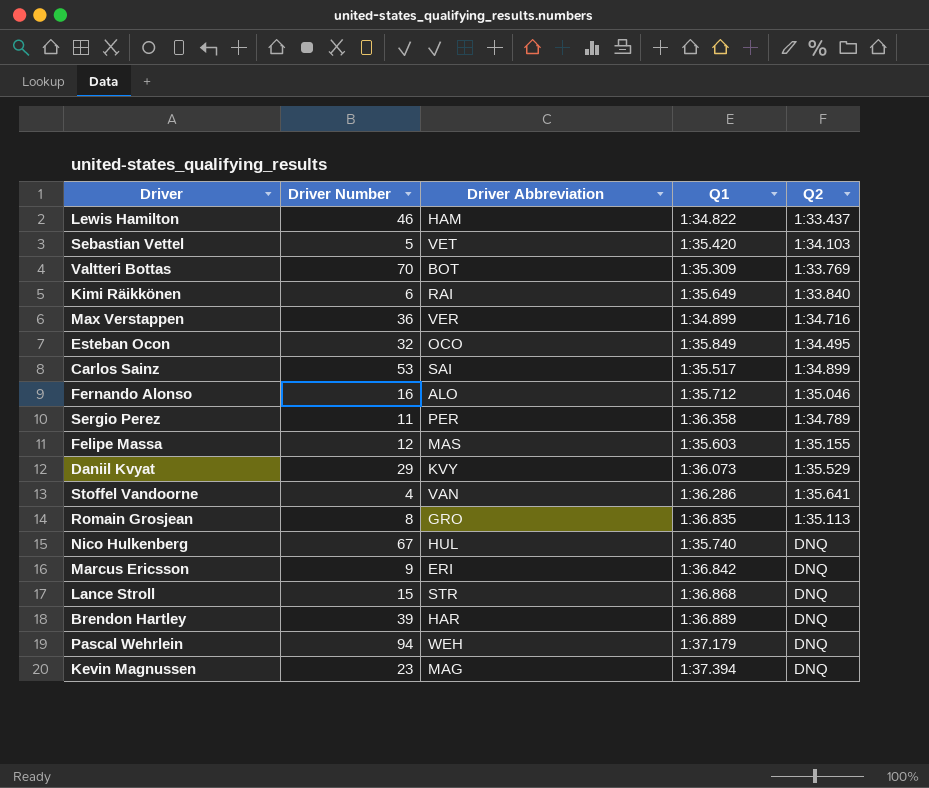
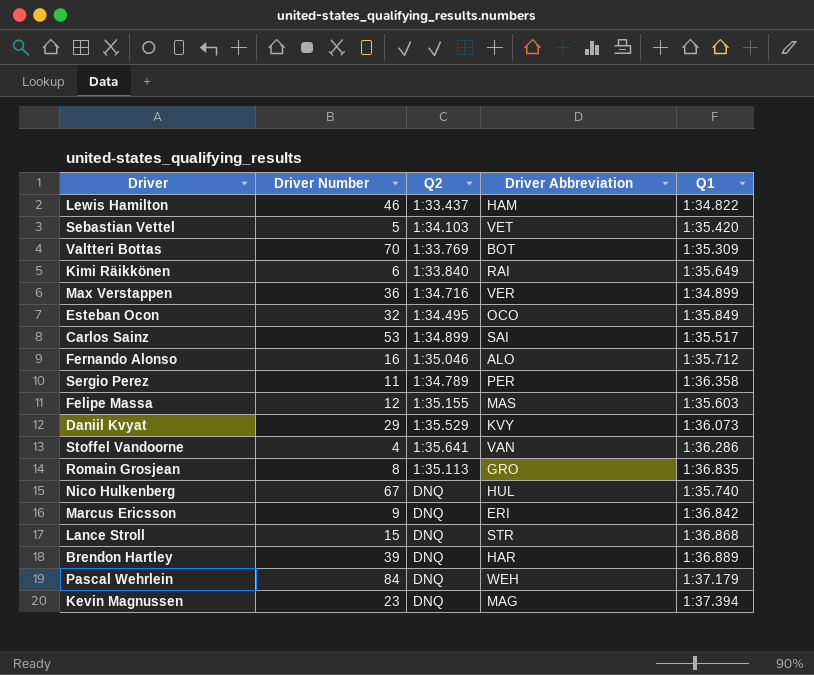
column Q2 | position: 5 -> 3
Pascal Wehrlein | Driver Number: 94 -> 84

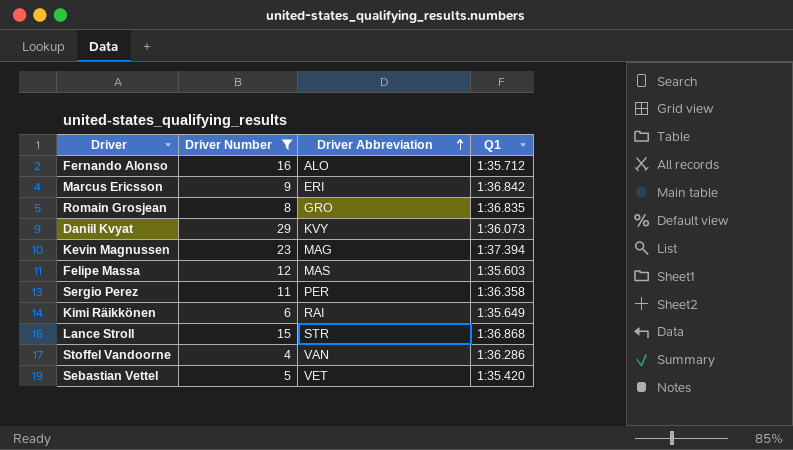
filter: none -> Driver Number <= 29
row order: none -> Driver Abbreviation ascending
column Q2 | position: 3 -> none

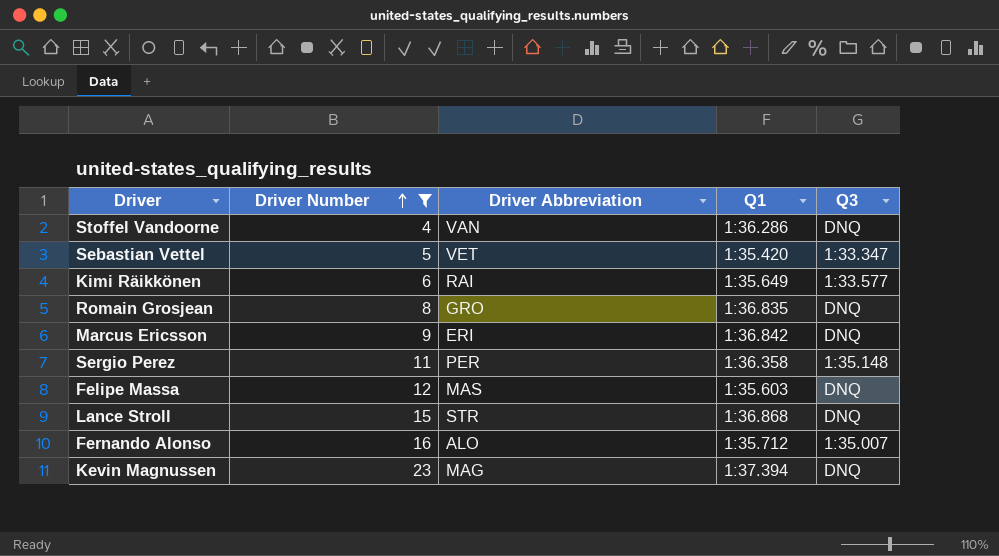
row order: Driver Abbreviation ascending -> Driver Number ascending
column Q3 | position: none -> 5
row Daniil Kvyat: 29 | KVY | 1:36.073 -> none

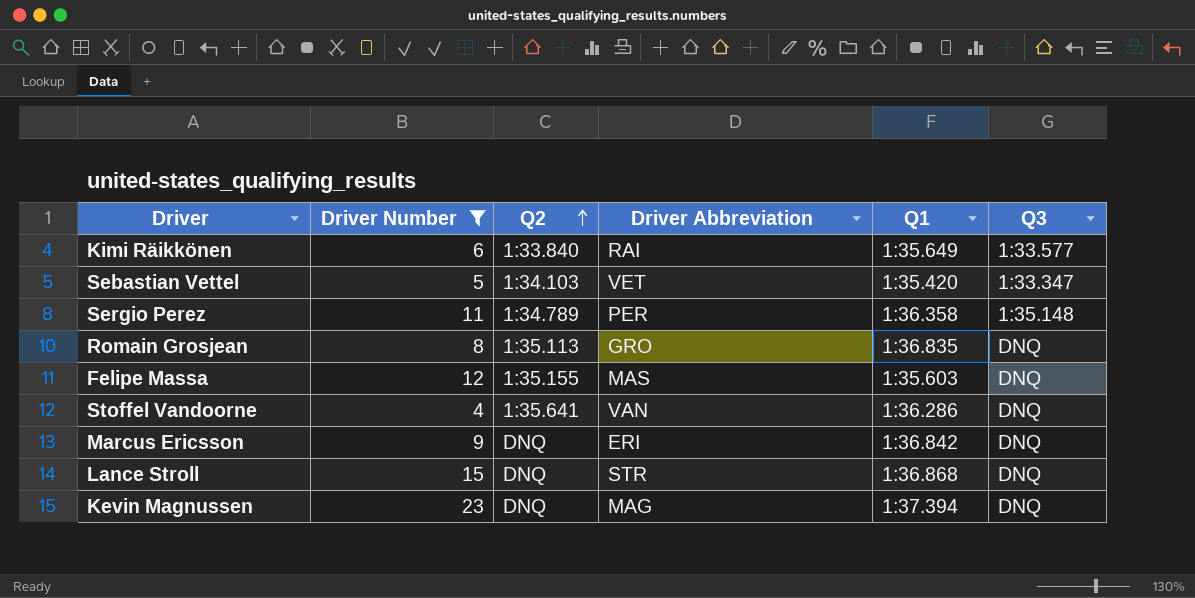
row order: Driver Number ascending -> Q2 ascending
column Q2 | position: none -> 3
row Fernando Alonso: 16 | ALO | 1:35.712 | 1:35.007 -> none

